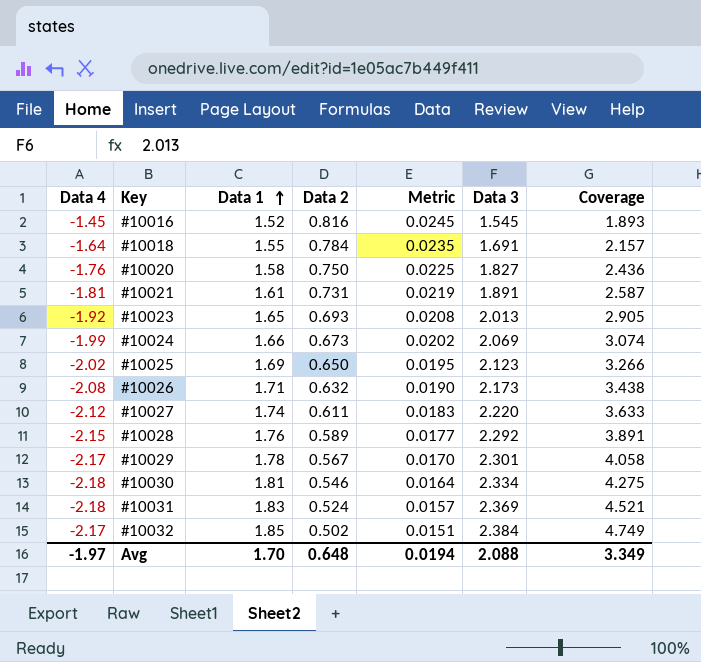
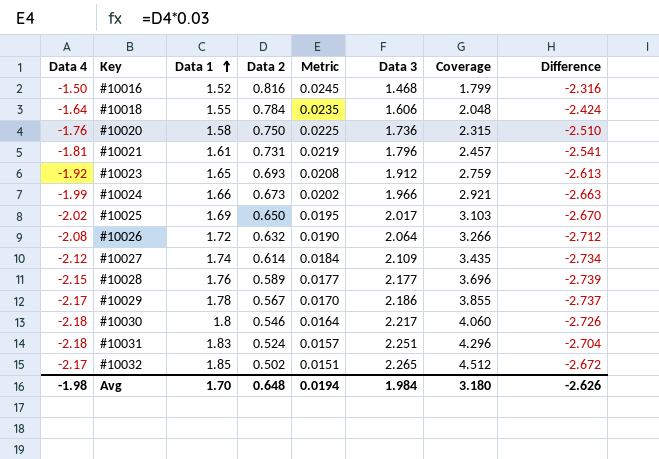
column Difference | formula: none -> [Data 4] - [Data 2]
#10016 | Data 4: -1.45 -> -1.50
#10016 | Data 3: 1.545 -> 1.468
#10016 | Coverage: 1.893 -> 1.799
#10018 | Data 3: 1.691 -> 1.606
#10018 | Coverage: 2.157 -> 2.048
#10020 | Data 3: 1.827 -> 1.736
#10020 | Coverage: 2.436 -> 2.315
#10021 | Data 3: 1.891 -> 1.796
#10021 | Coverage: 2.587 -> 2.457
#10023 | Data 3: 2.013 -> 1.912
#10023 | Coverage: 2.905 -> 2.759
#10024 | Data 3: 2.069 -> 1.966
#10024 | Coverage: 3.074 -> 2.921
#10025 | Data 3: 2.123 -> 2.017
#10025 | Coverage: 3.266 -> 3.103
#10026 | Data 1: 1.71 -> 1.72
#10026 | Data 3: 2.173 -> 2.064
#10026 | Coverage: 3.438 -> 3.266
#10027 | Data 2: 0.611 -> 0.614
#10027 | Metric: 0.0183 -> 0.0184
#10027 | Data 3: 2.220 -> 2.109
#10027 | Coverage: 3.633 -> 3.435
#10028 | Data 3: 2.292 -> 2.177
#10028 | Coverage: 3.891 -> 3.696
#10029 | Data 3: 2.301 -> 2.186
#10029 | Coverage: 4.058 -> 3.855
#10030 | Data 1: 1.81 -> 1.8
#10030 | Data 3: 2.334 -> 2.217
#10030 | Coverage: 4.275 -> 4.060
#10031 | Data 3: 2.369 -> 2.251
#10031 | Coverage: 4.521 -> 4.296
#10032 | Data 3: 2.384 -> 2.265
#10032 | Coverage: 4.749 -> 4.512
Avg | Data 4: -1.97 -> -1.98
Avg | Data 3: 2.088 -> 1.984
Avg | Coverage: 3.349 -> 3.180

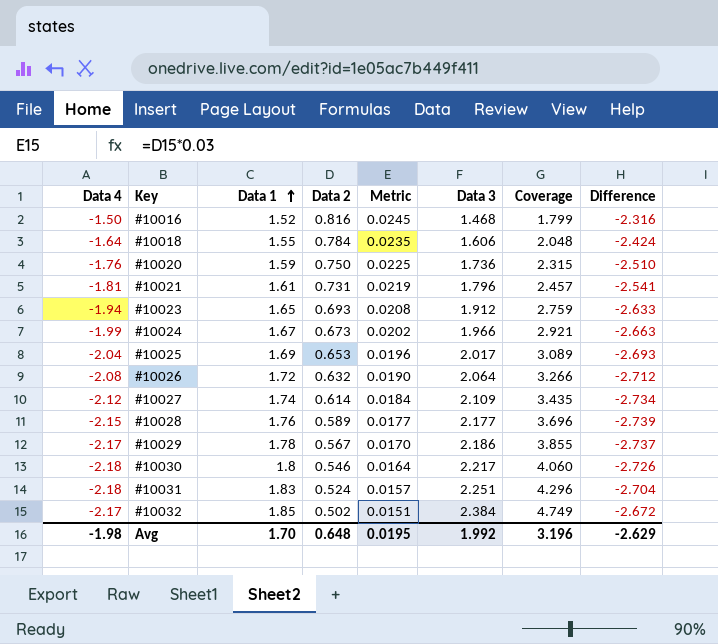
#10020 | Data 1: 1.58 -> 1.59
#10023 | Data 4: -1.92 -> -1.94
#10023 | Difference: -2.613 -> -2.633
#10024 | Data 1: 1.66 -> 1.67
#10025 | Data 4: -2.02 -> -2.04
#10025 | Data 2: 0.650 -> 0.653
#10025 | Metric: 0.0195 -> 0.0196
#10025 | Coverage: 3.103 -> 3.089
#10025 | Difference: -2.670 -> -2.693
#10032 | Data 3: 2.265 -> 2.384
#10032 | Coverage: 4.512 -> 4.749
Avg | Metric: 0.0194 -> 0.0195
Avg | Data 3: 1.984 -> 1.992
Avg | Coverage: 3.180 -> 3.196
Avg | Difference: -2.626 -> -2.629

